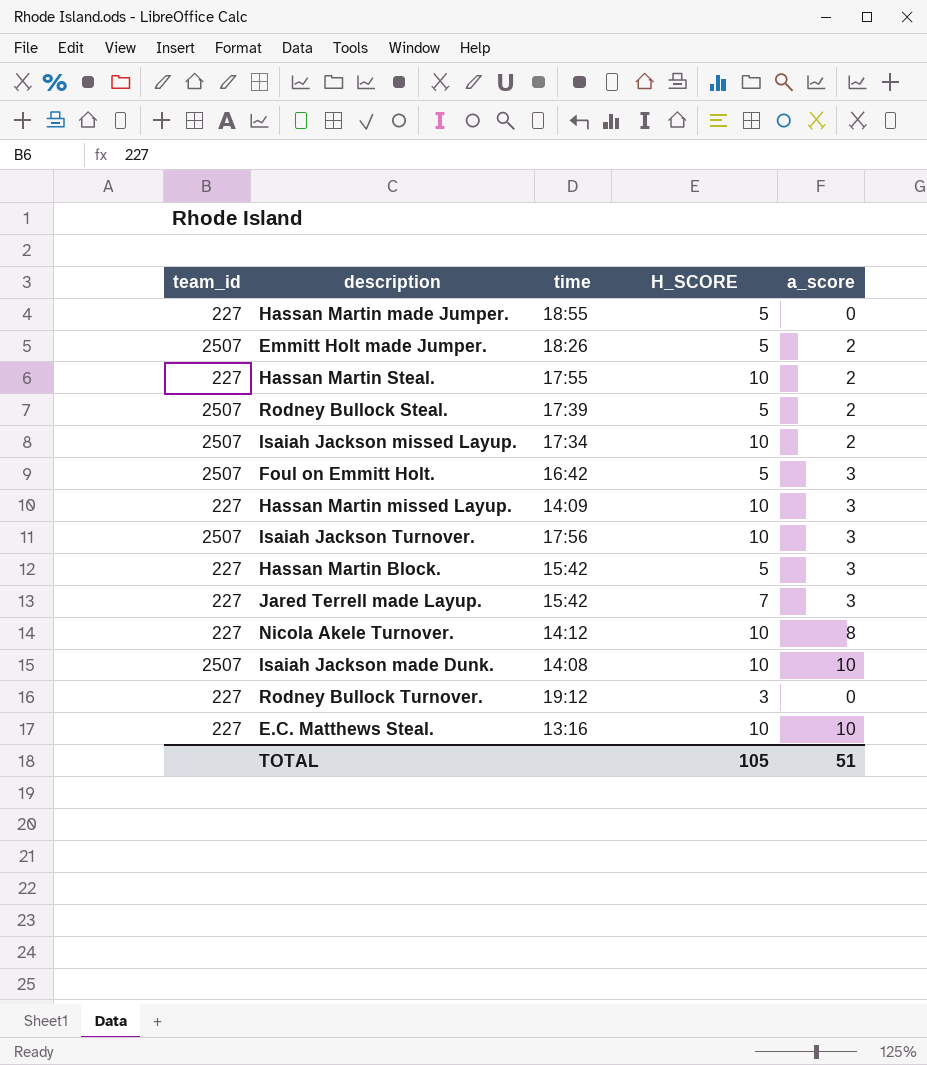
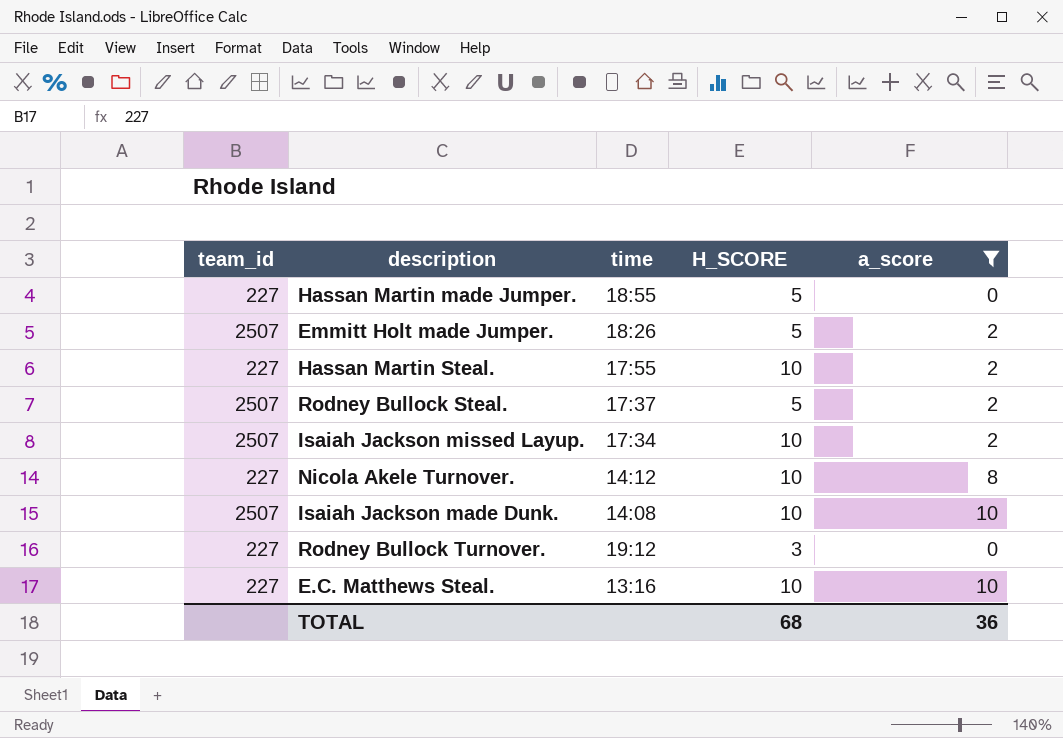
filter: none -> a_score != 3
Rodney Bullock Steal. | time: 17:39 -> 17:37
TOTAL | H_SCORE: 105 -> 68
TOTAL | a_score: 51 -> 36

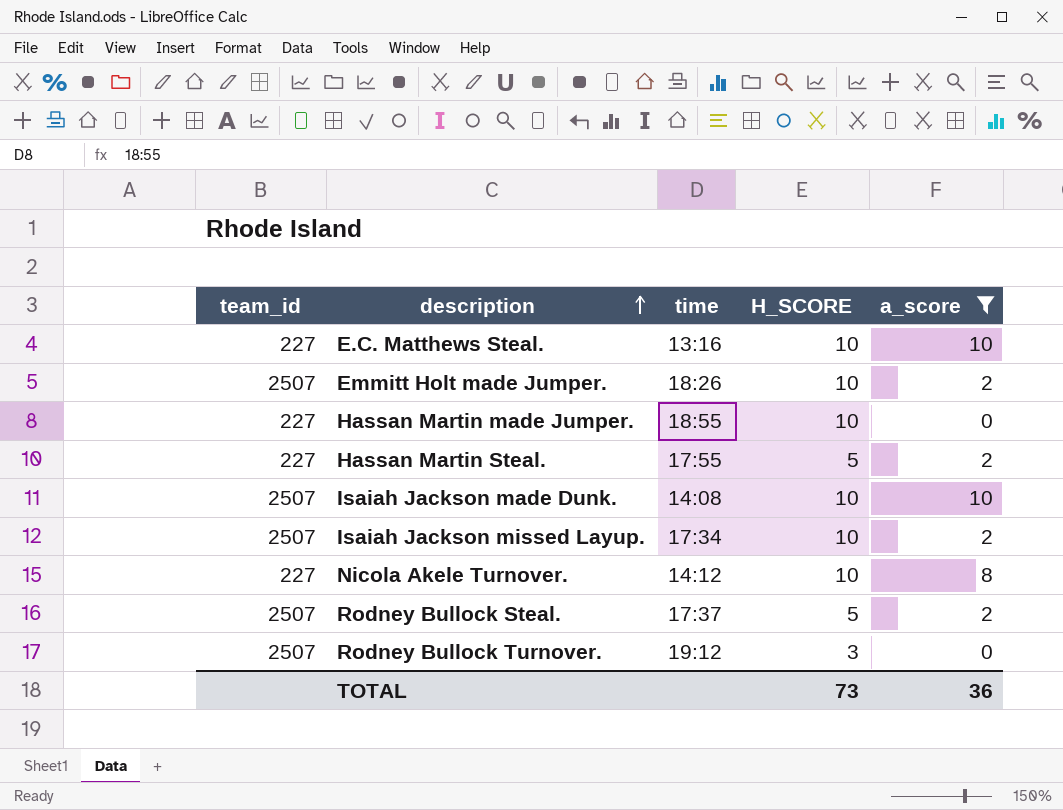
row order: none -> description ascending
Emmitt Holt made Jumper. | H_SCORE: 5 -> 10
Hassan Martin made Jumper. | H_SCORE: 5 -> 10
Hassan Martin Steal. | H_SCORE: 10 -> 5
Rodney Bullock Turnover. | team_id: 227 -> 2507
TOTAL | H_SCORE: 68 -> 73

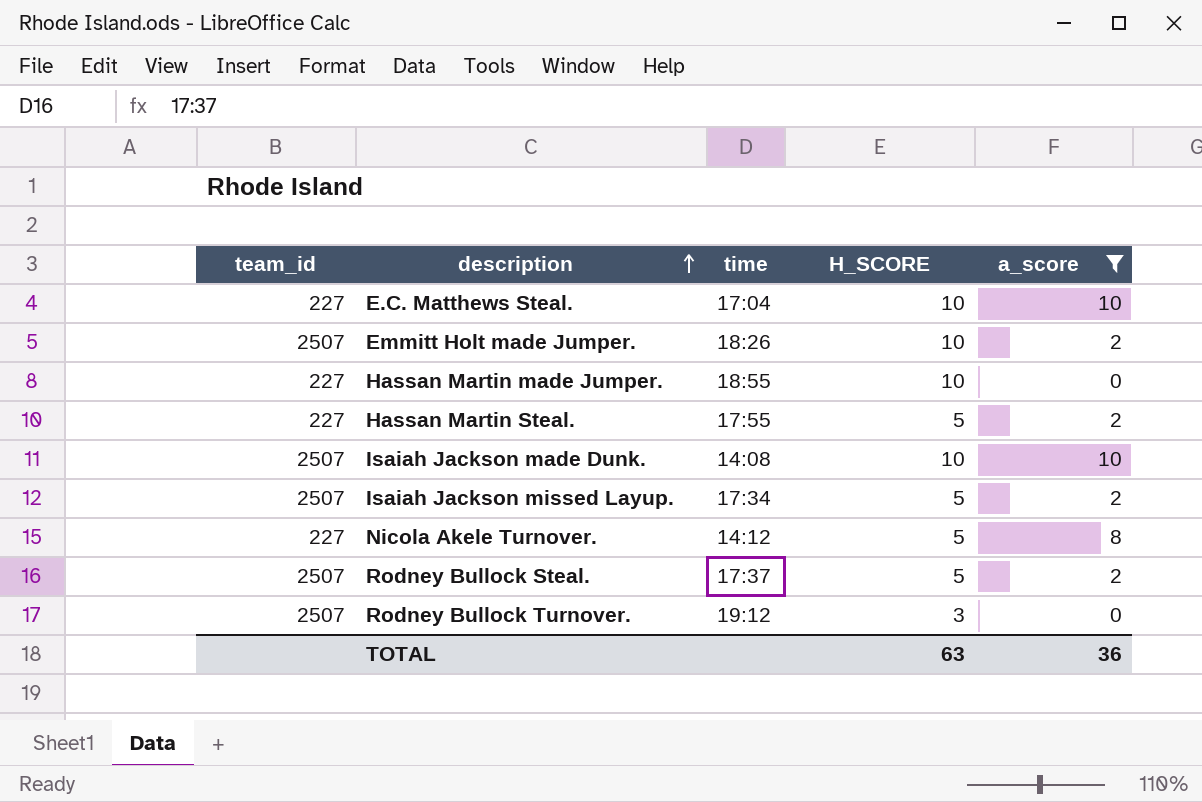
E.C. Matthews Steal. | time: 13:16 -> 17:04
Isaiah Jackson missed Layup. | H_SCORE: 10 -> 5
Nicola Akele Turnover. | H_SCORE: 10 -> 5
TOTAL | H_SCORE: 73 -> 63

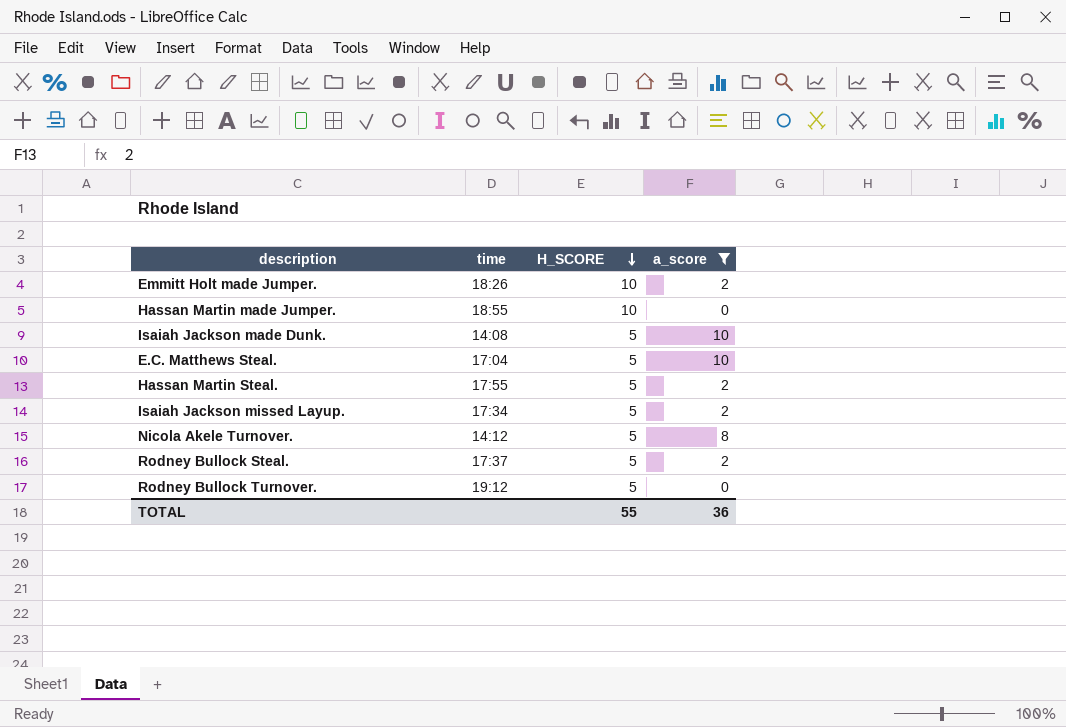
row order: description ascending -> H_SCORE descending
column team_id | position: 1 -> none
Isaiah Jackson made Dunk. | H_SCORE: 10 -> 5
E.C. Matthews Steal. | H_SCORE: 10 -> 5
Rodney Bullock Turnover. | H_SCORE: 3 -> 5
TOTAL | H_SCORE: 63 -> 55

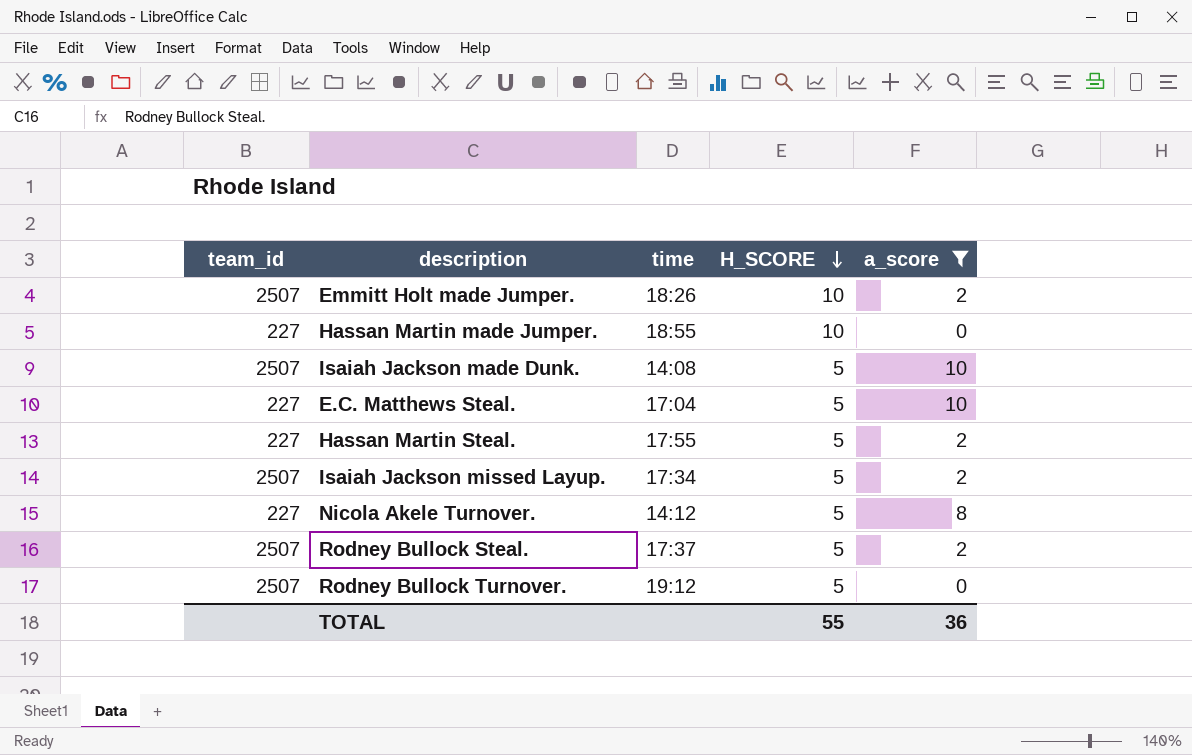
column team_id | position: none -> 1

